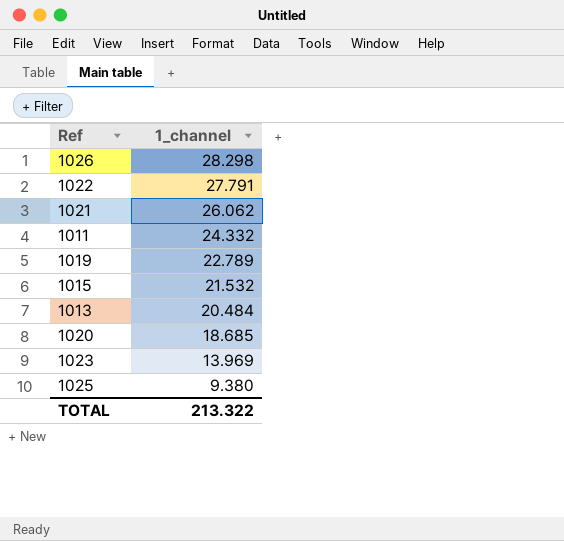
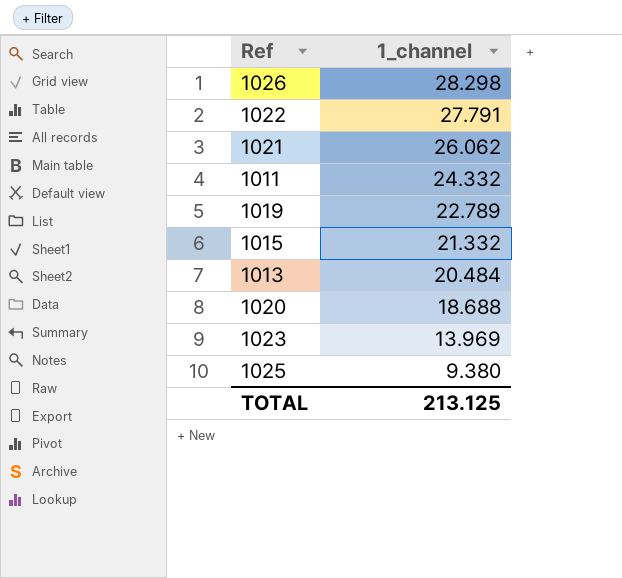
1015 | 1_channel: 21.532 -> 21.332
1020 | 1_channel: 18.685 -> 18.688
TOTAL | 1_channel: 213.322 -> 213.125

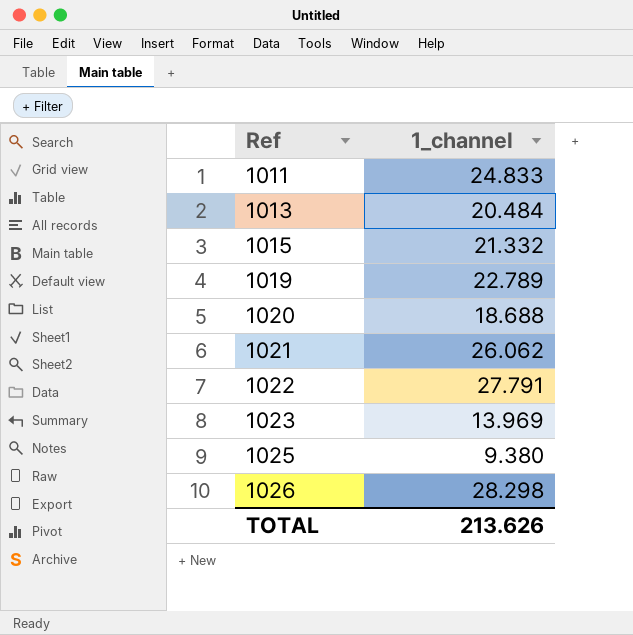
row order: 1_channel descending -> Ref ascending
1011 | 1_channel: 24.332 -> 24.833
TOTAL | 1_channel: 213.125 -> 213.626

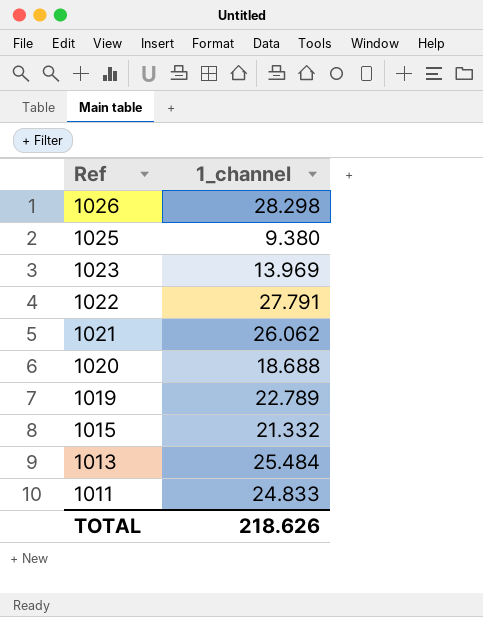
row order: Ref ascending -> Ref descending
1013 | 1_channel: 20.484 -> 25.484
TOTAL | 1_channel: 213.626 -> 218.626

